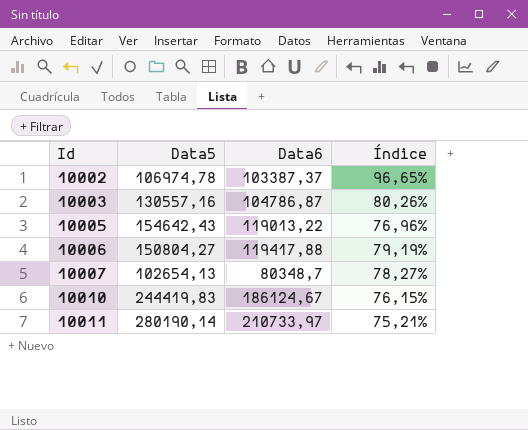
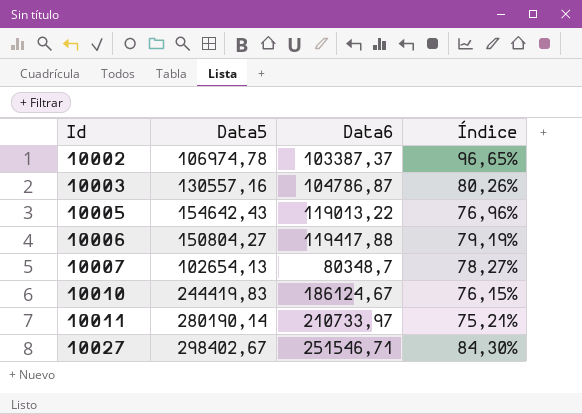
row 10027: none -> 298402,67 | 251546,71 | 84,30%

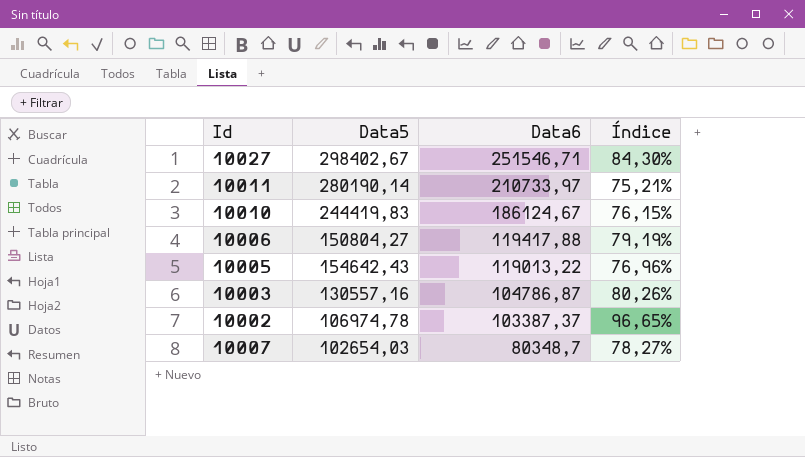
row order: Id ascending -> Data6 descending
10007 | Data5: 102654,13 -> 102654,03

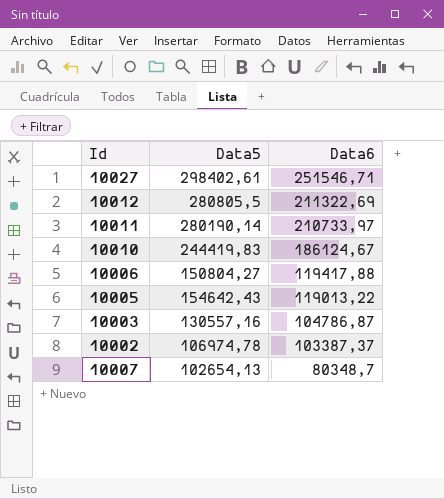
column Índice | formula: [Data6] / [Data5] -> none
10027 | Data5: 298402,67 -> 298402,61
row 10012: none -> 280805,5 | 211322,69
10007 | Data5: 102654,03 -> 102654,13

